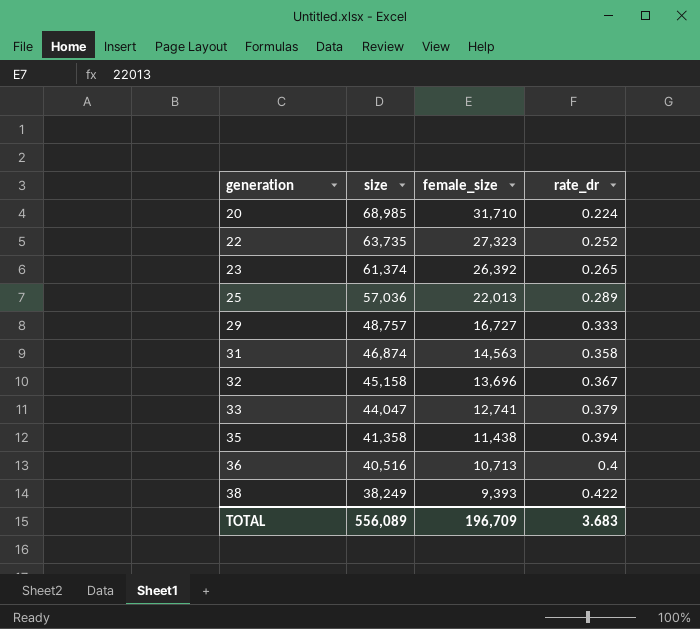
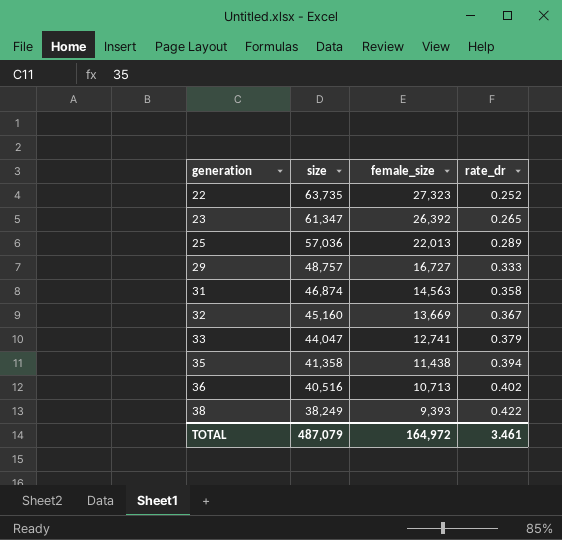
row 20: 68,985 | 31,710 | 0.224 -> none
23 | size: 61,374 -> 61,347
32 | size: 45,158 -> 45,160
32 | female_size: 13,696 -> 13,669
36 | rate_dr: 0.4 -> 0.402
TOTAL | size: 556,089 -> 487,079
TOTAL | female_size: 196,709 -> 164,972
TOTAL | rate_dr: 3.683 -> 3.461

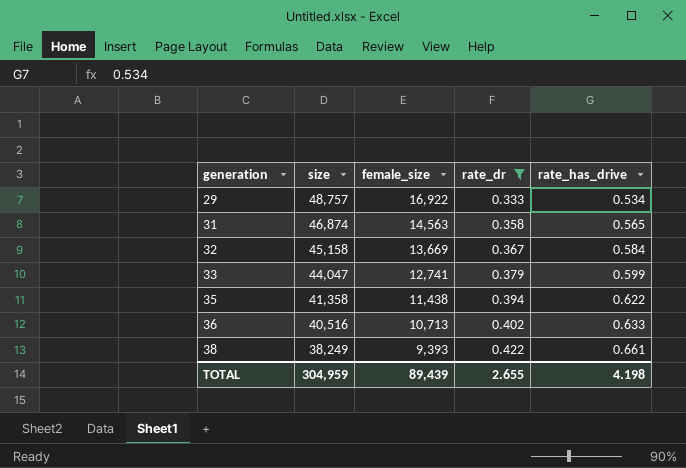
filter: none -> rate_dr >= 0.333
column rate_has_drive | position: none -> 5
29 | female_size: 16,727 -> 16,922
32 | size: 45,160 -> 45,158
TOTAL | size: 487,079 -> 304,959
TOTAL | female_size: 164,972 -> 89,439
TOTAL | rate_dr: 3.461 -> 2.655

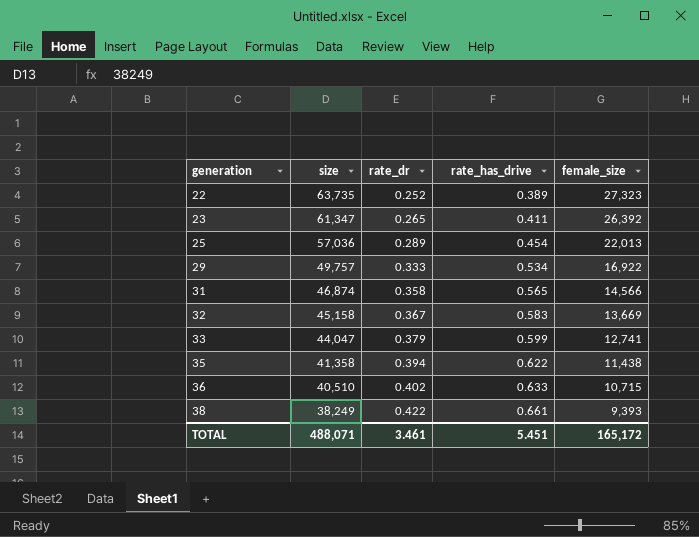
filter: rate_dr >= 0.333 -> none
column female_size | position: 3 -> 5
29 | size: 48,757 -> 49,757
31 | female_size: 14,563 -> 14,566
32 | rate_has_drive: 0.584 -> 0.583
36 | size: 40,516 -> 40,510
36 | female_size: 10,713 -> 10,715
TOTAL | size: 304,959 -> 488,071
TOTAL | rate_dr: 2.655 -> 3.461
TOTAL | rate_has_drive: 4.198 -> 5.451
TOTAL | female_size: 89,439 -> 165,172

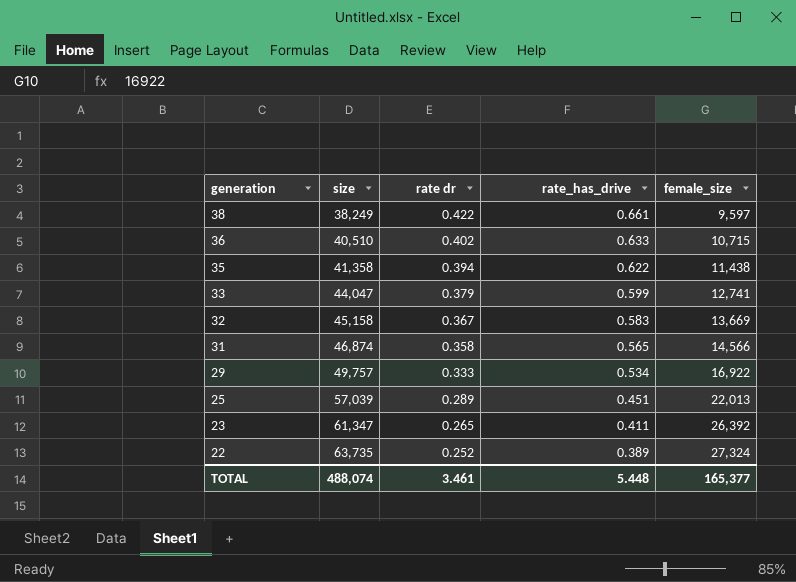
row order: generation ascending -> generation descending
column name: rate_dr -> rate dr
38 | female_size: 9,393 -> 9,597
25 | size: 57,036 -> 57,039
25 | rate_has_drive: 0.454 -> 0.451
22 | female_size: 27,323 -> 27,324
TOTAL | size: 488,071 -> 488,074
TOTAL | rate_has_drive: 5.451 -> 5.448
TOTAL | female_size: 165,172 -> 165,377

